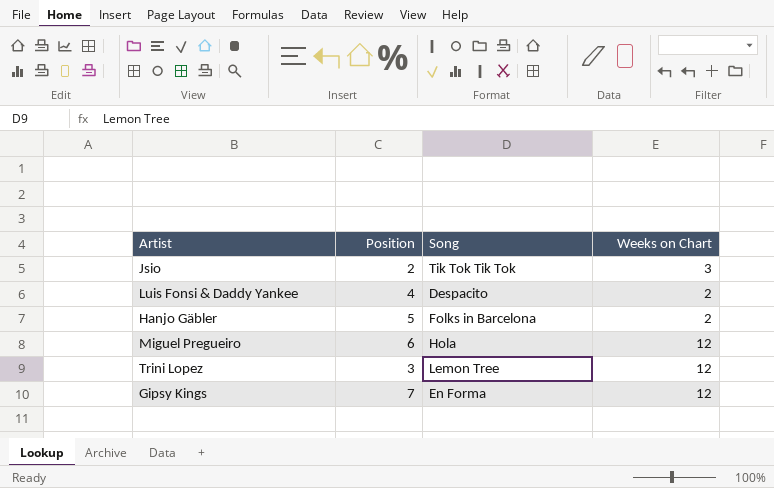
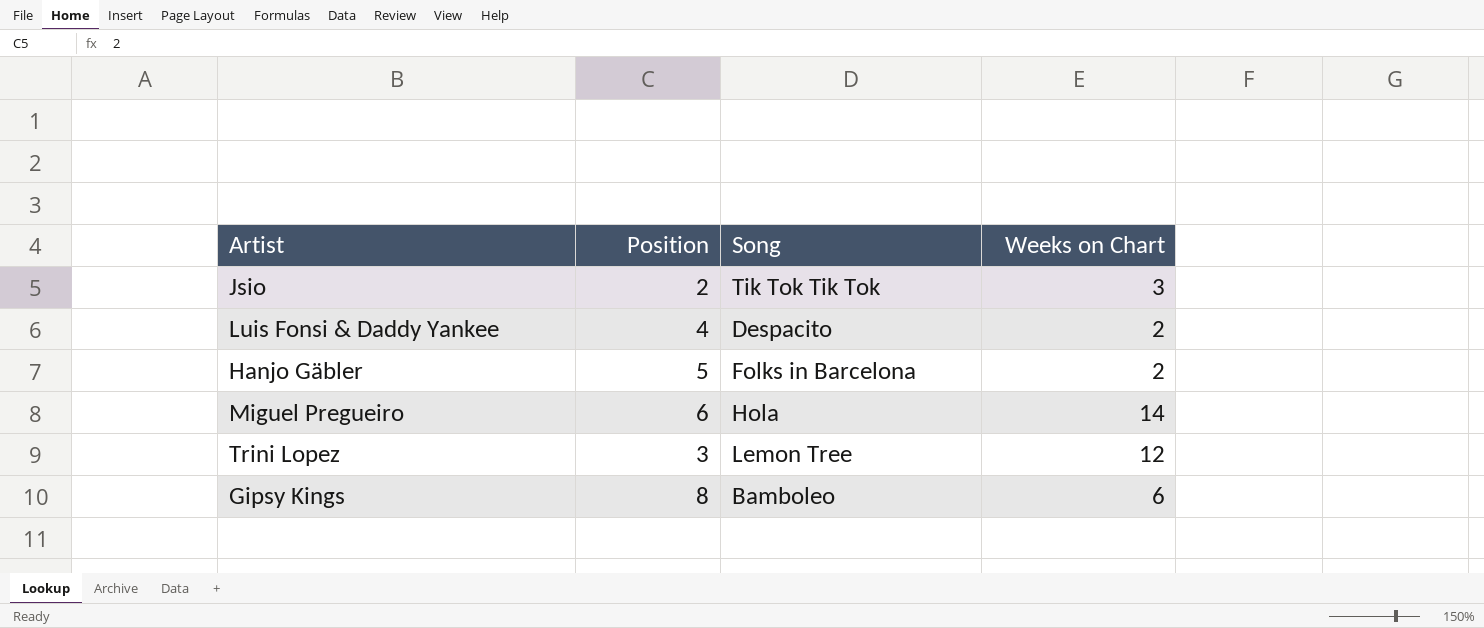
Miguel Pregueiro | Weeks on Chart: 12 -> 14
Gipsy Kings | Position: 7 -> 8
Gipsy Kings | Song: En Forma -> Bamboleo
Gipsy Kings | Weeks on Chart: 12 -> 6

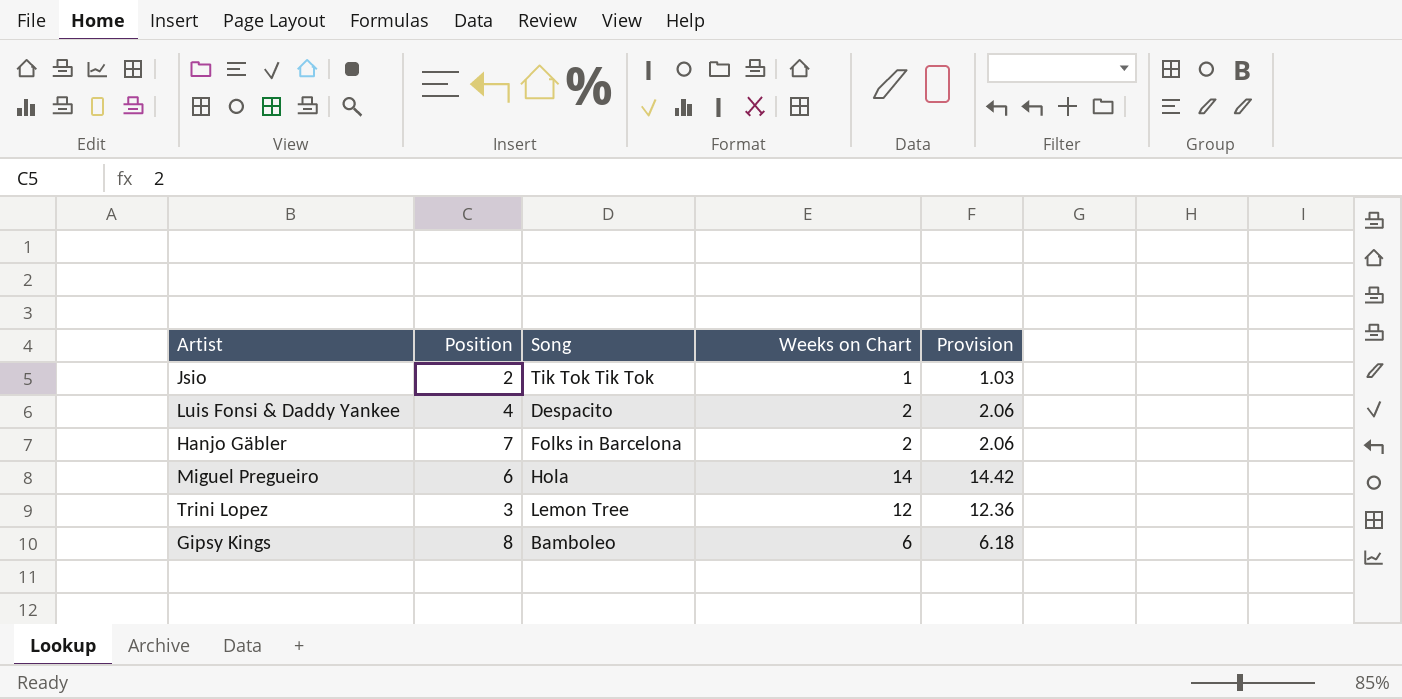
column Provision | formula: none -> [Weeks on Chart] * 1.03
Jsio | Weeks on Chart: 3 -> 1
Hanjo Gäbler | Position: 5 -> 7

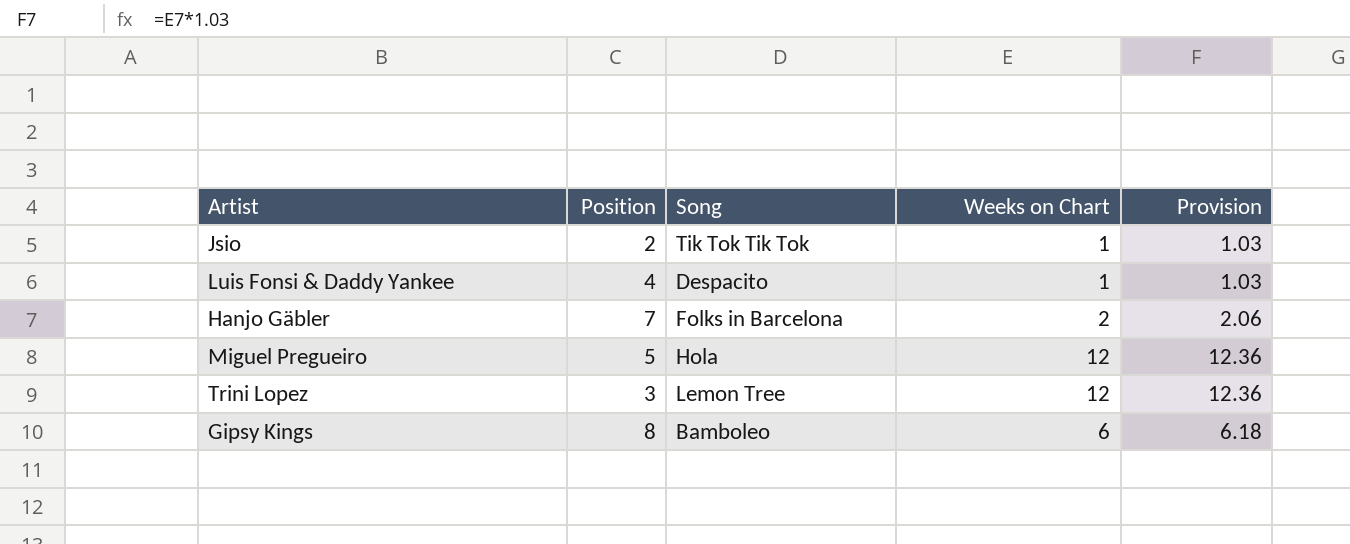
Luis Fonsi & Daddy Yankee | Weeks on Chart: 2 -> 1
Luis Fonsi & Daddy Yankee | Provision: 2.06 -> 1.03
Miguel Pregueiro | Position: 6 -> 5
Miguel Pregueiro | Weeks on Chart: 14 -> 12
Miguel Pregueiro | Provision: 14.42 -> 12.36

